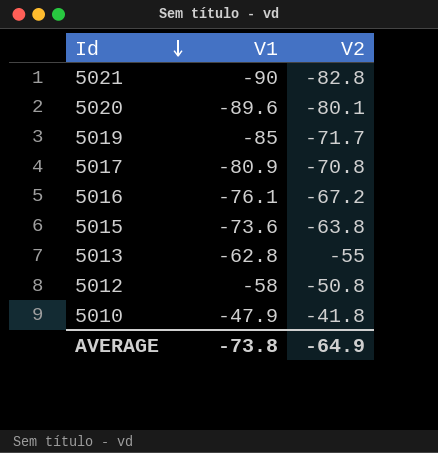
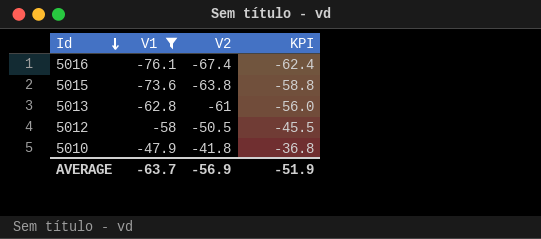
filter: none -> V1 >= -76.1
column KPI | formula: none -> [V2] + 5
5016 | V2: -67.2 -> -67.4
5013 | V2: -55 -> -61
5012 | V2: -50.8 -> -50.5
AVERAGE | V1: -73.8 -> -63.7
AVERAGE | V2: -64.9 -> -56.9

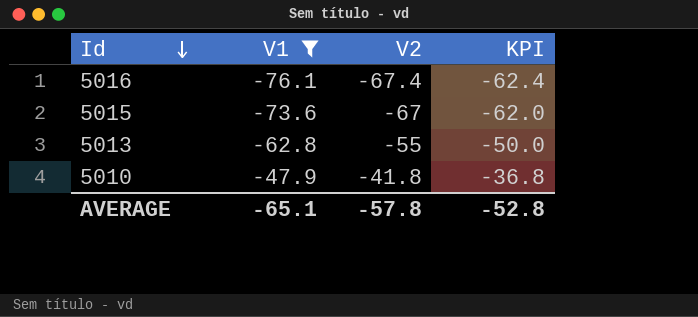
row 5012: -58 | -50.5 | -45.5 -> none
5015 | V2: -63.8 -> -67
5015 | KPI: -58.8 -> -62.0
5013 | V2: -61 -> -55
5013 | KPI: -56.0 -> -50.0
AVERAGE | V1: -63.7 -> -65.1
AVERAGE | V2: -56.9 -> -57.8
AVERAGE | KPI: -51.9 -> -52.8

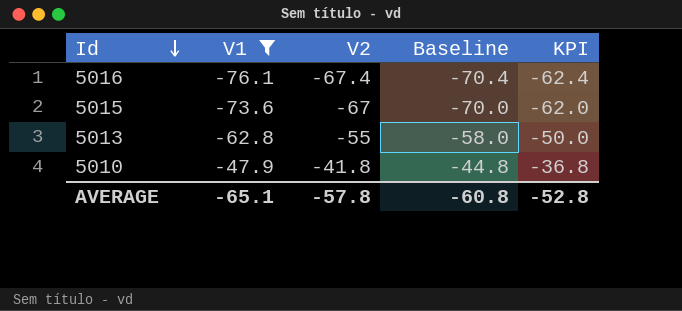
column Baseline | formula: none -> [V2] - 3

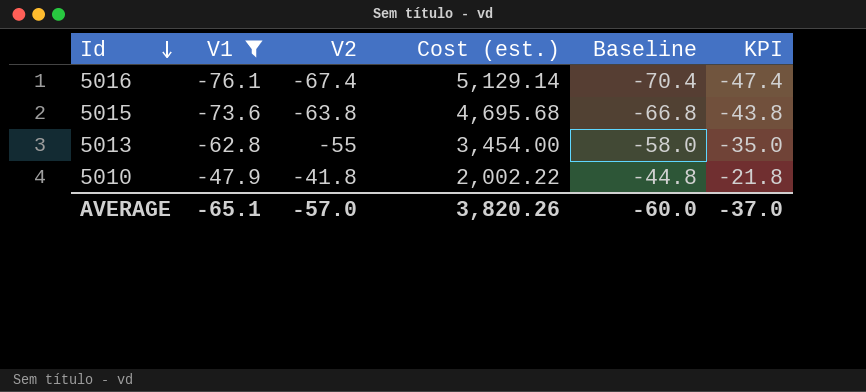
column Cost (est.) | formula: none -> [V1] * [V2]
column KPI | formula: [V2] + 5 -> [V2] + 20
5015 | V2: -67 -> -63.8
5015 | Baseline: -70.0 -> -66.8
AVERAGE | V2: -57.8 -> -57.0
AVERAGE | Baseline: -60.8 -> -60.0
AVERAGE | KPI: -52.8 -> -37.0

